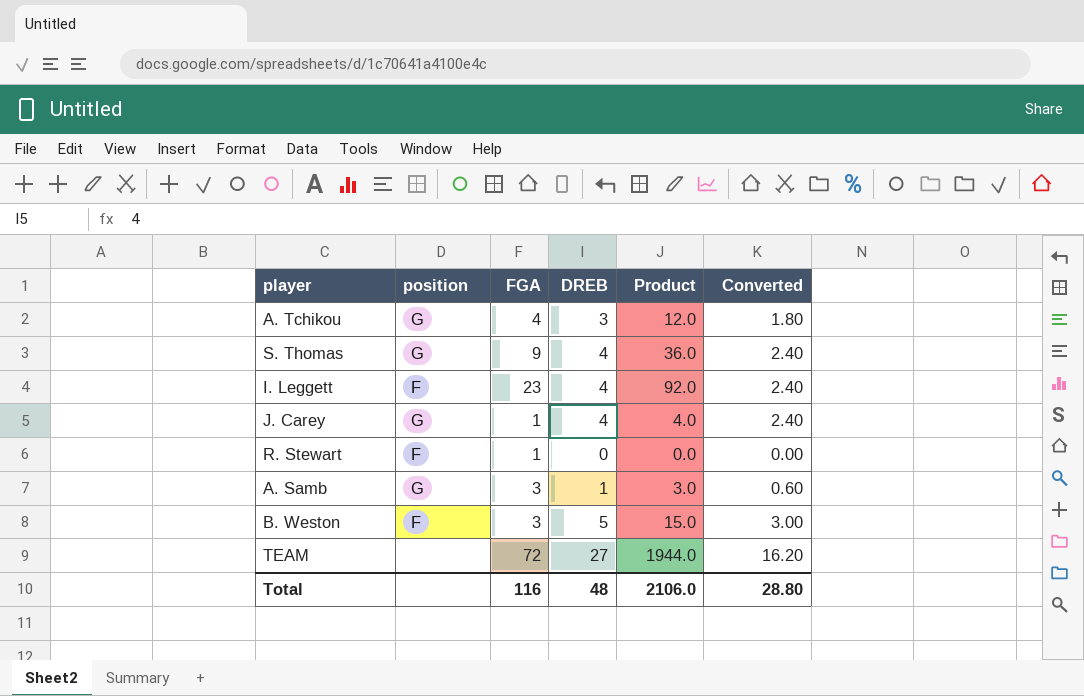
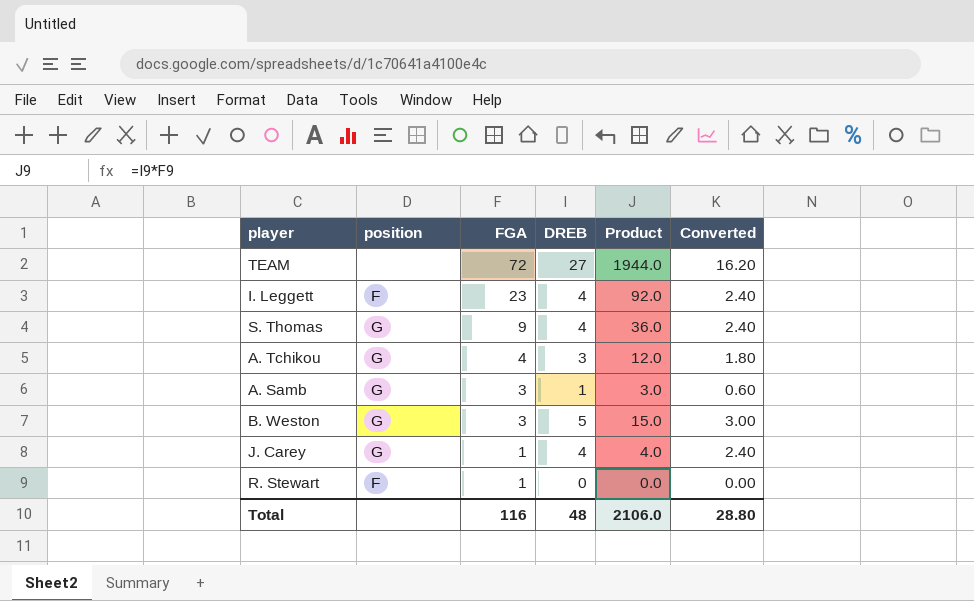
row order: none -> FGA descending
B. Weston | position: F -> G

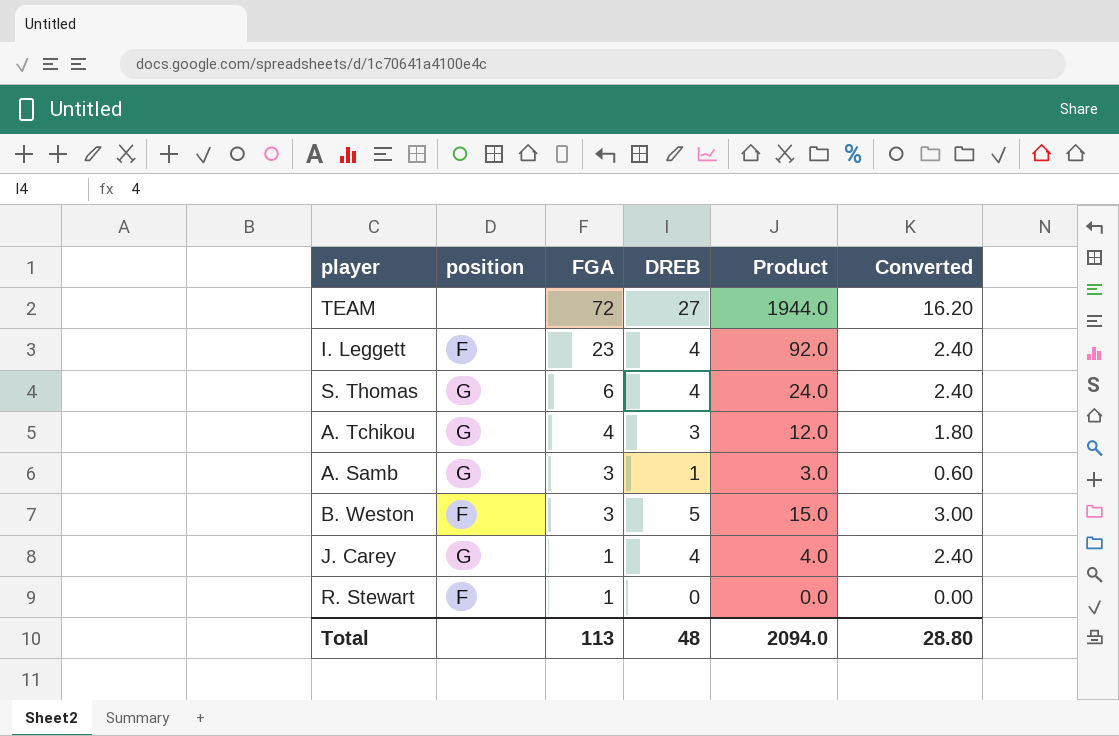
S. Thomas | FGA: 9 -> 6
S. Thomas | Product: 36.0 -> 24.0
B. Weston | position: G -> F
Total | FGA: 116 -> 113
Total | Product: 2106.0 -> 2094.0

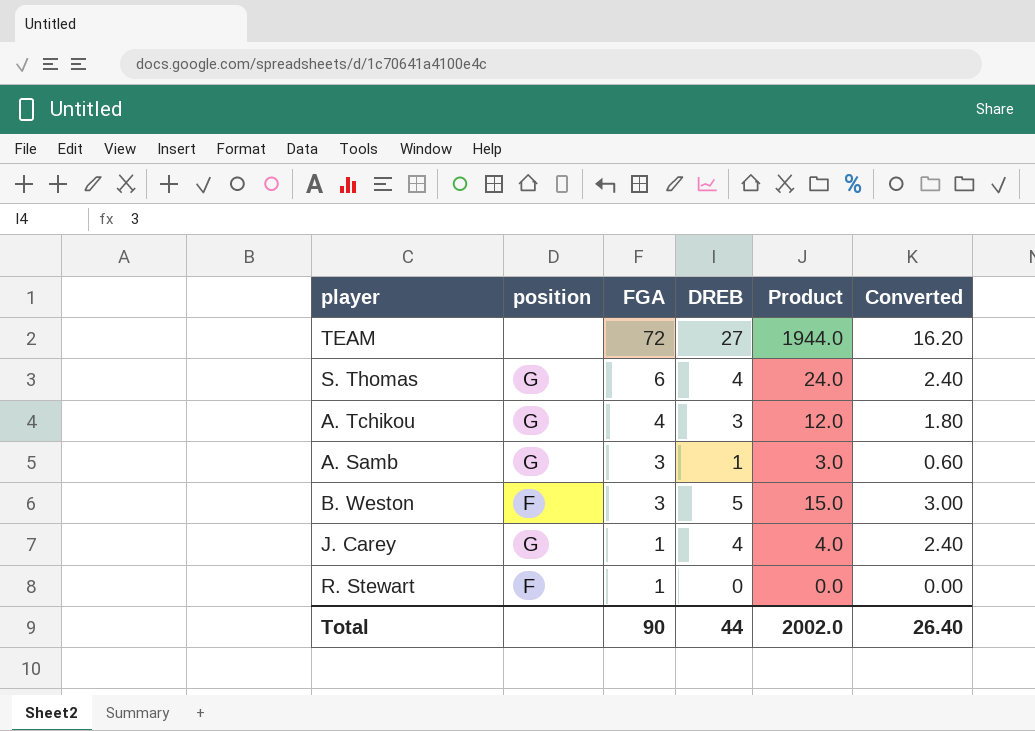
row I. Leggett: F | 23 | 4 | 92.0 | 2.40 -> none
Total | FGA: 113 -> 90
Total | DREB: 48 -> 44
Total | Product: 2094.0 -> 2002.0
Total | Converted: 28.80 -> 26.40

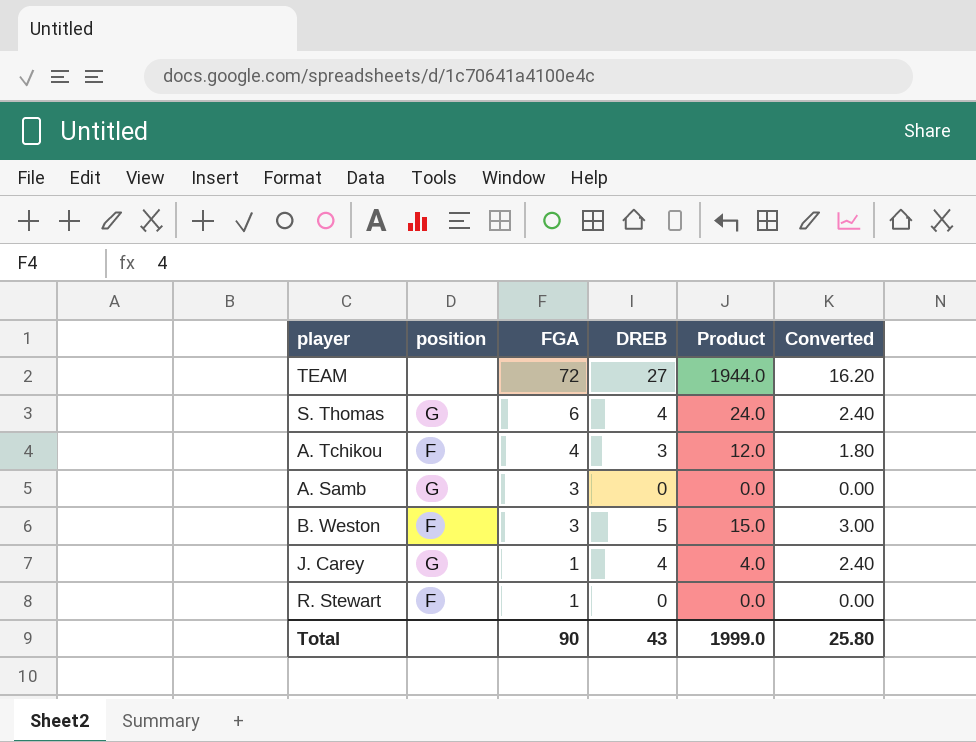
A. Tchikou | position: G -> F
A. Samb | DREB: 1 -> 0
A. Samb | Product: 3.0 -> 0.0
A. Samb | Converted: 0.60 -> 0.00
Total | DREB: 44 -> 43
Total | Product: 2002.0 -> 1999.0
Total | Converted: 26.40 -> 25.80

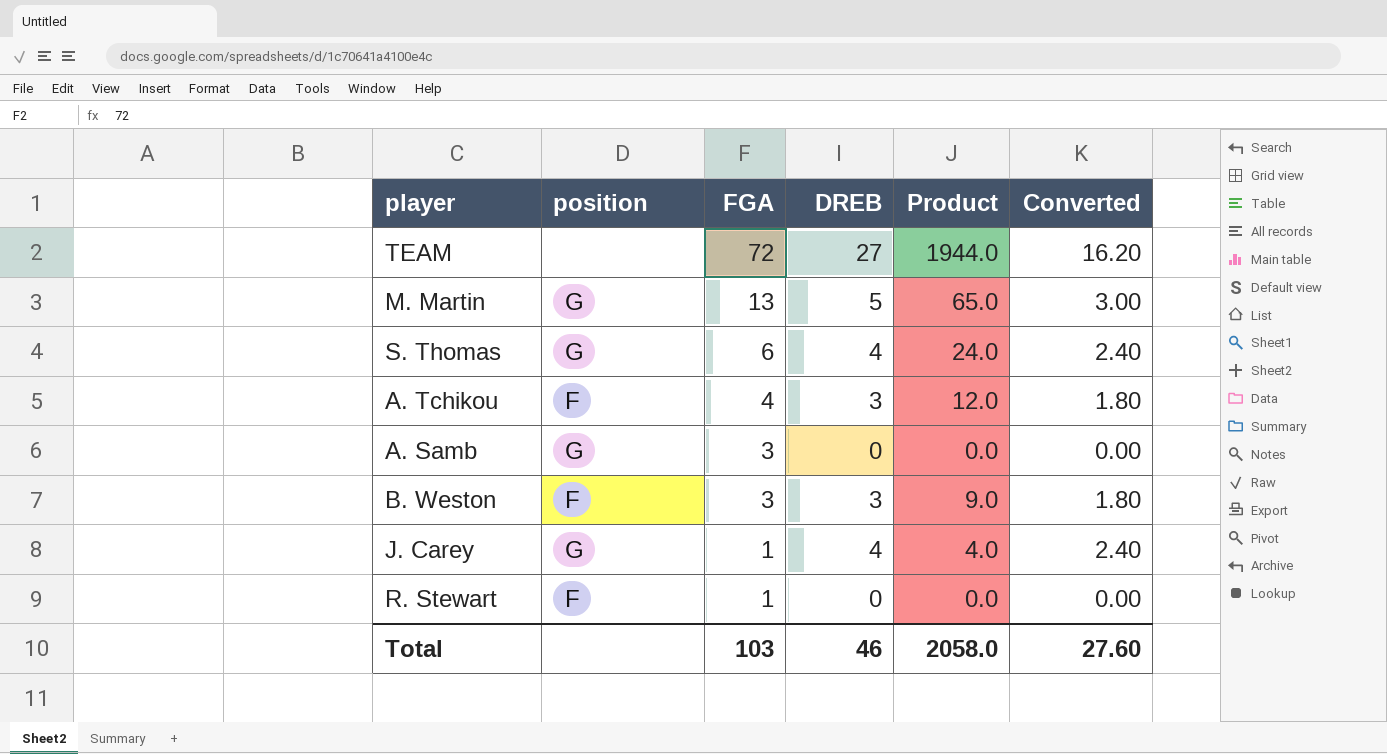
row M. Martin: none -> G | 13 | 5 | 65.0 | 3.00
B. Weston | DREB: 5 -> 3
B. Weston | Product: 15.0 -> 9.0
B. Weston | Converted: 3.00 -> 1.80
Total | FGA: 90 -> 103
Total | DREB: 43 -> 46
Total | Product: 1999.0 -> 2058.0
Total | Converted: 25.80 -> 27.60

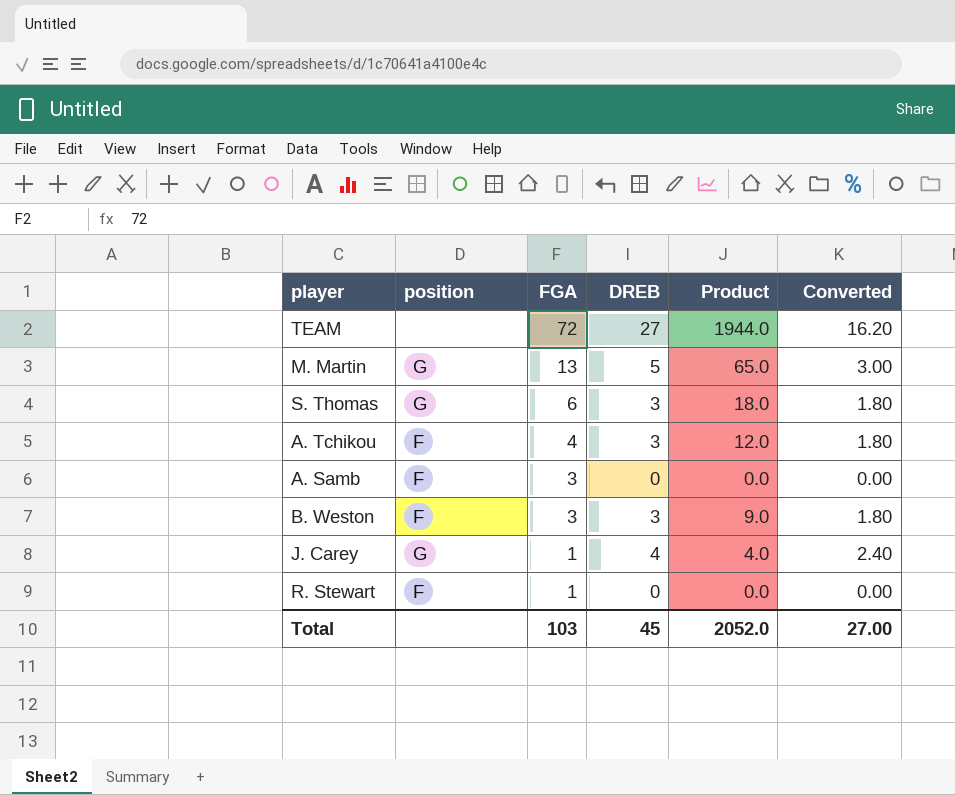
S. Thomas | DREB: 4 -> 3
S. Thomas | Product: 24.0 -> 18.0
S. Thomas | Converted: 2.40 -> 1.80
A. Samb | position: G -> F
Total | DREB: 46 -> 45
Total | Product: 2058.0 -> 2052.0
Total | Converted: 27.60 -> 27.00

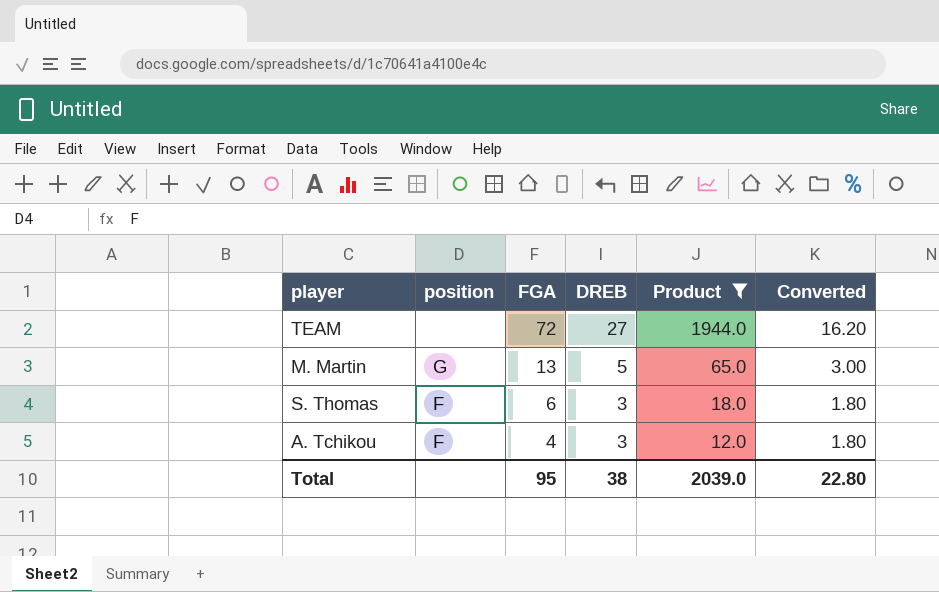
filter: none -> Product >= 12.0
S. Thomas | position: G -> F
Total | FGA: 103 -> 95
Total | DREB: 45 -> 38
Total | Product: 2052.0 -> 2039.0
Total | Converted: 27.00 -> 22.80

